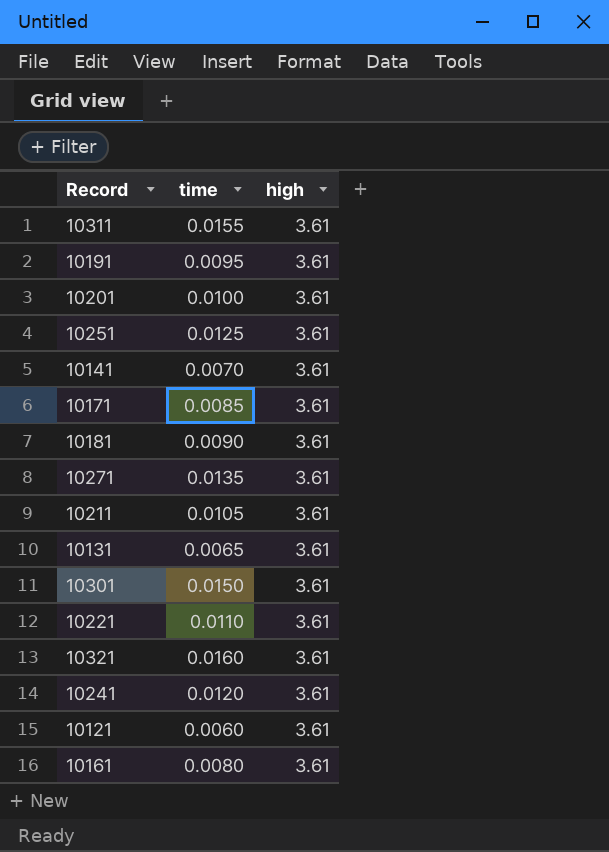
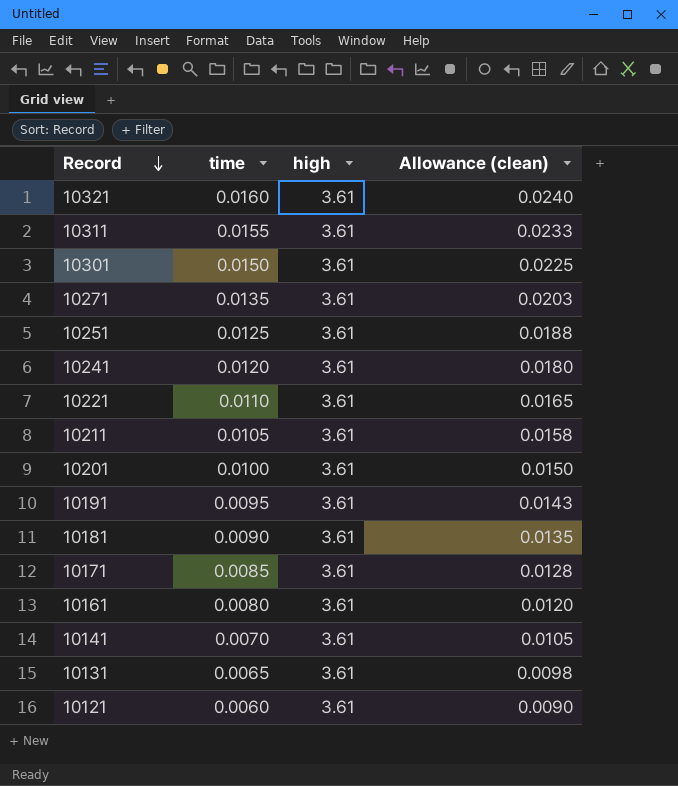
row order: none -> Record descending
column Allowance (clean) | formula: none -> [time] * 1.5

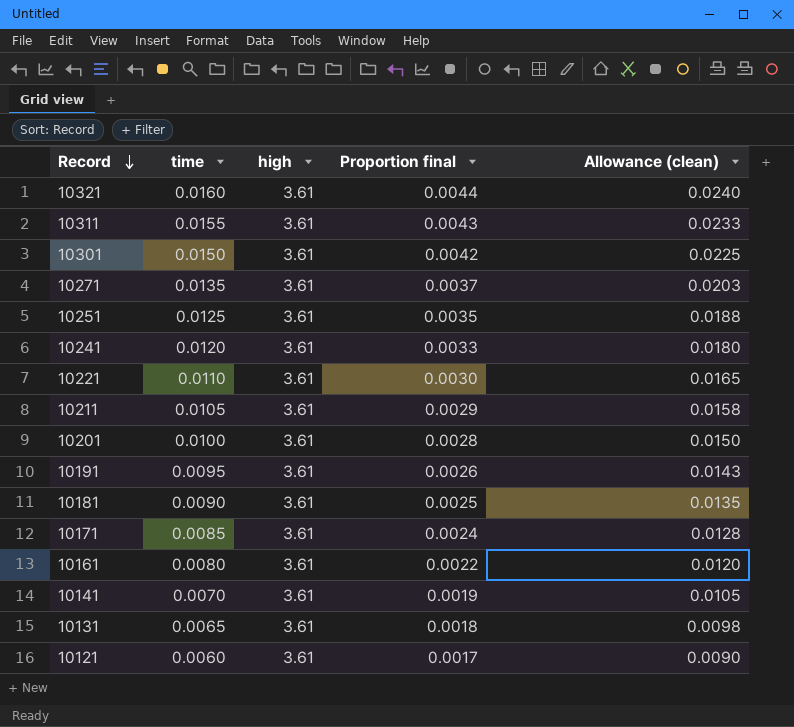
column Proportion final | formula: none -> [time] / [high]

